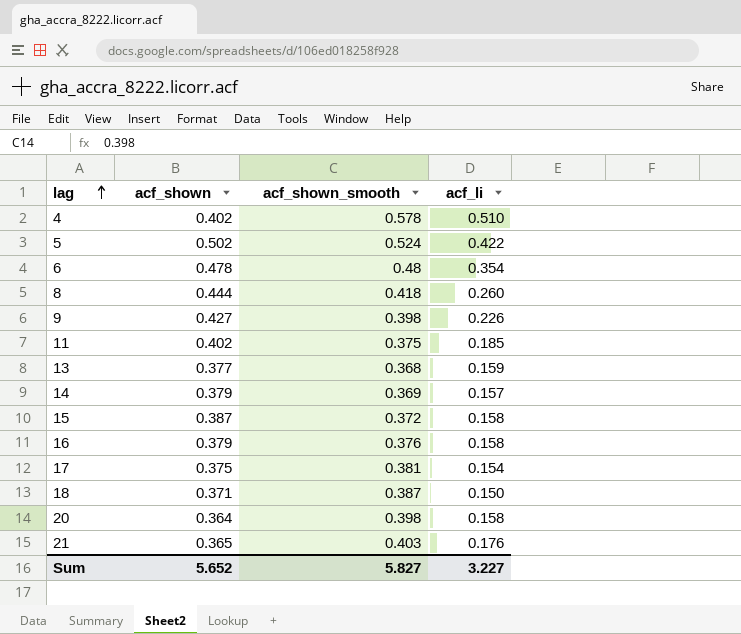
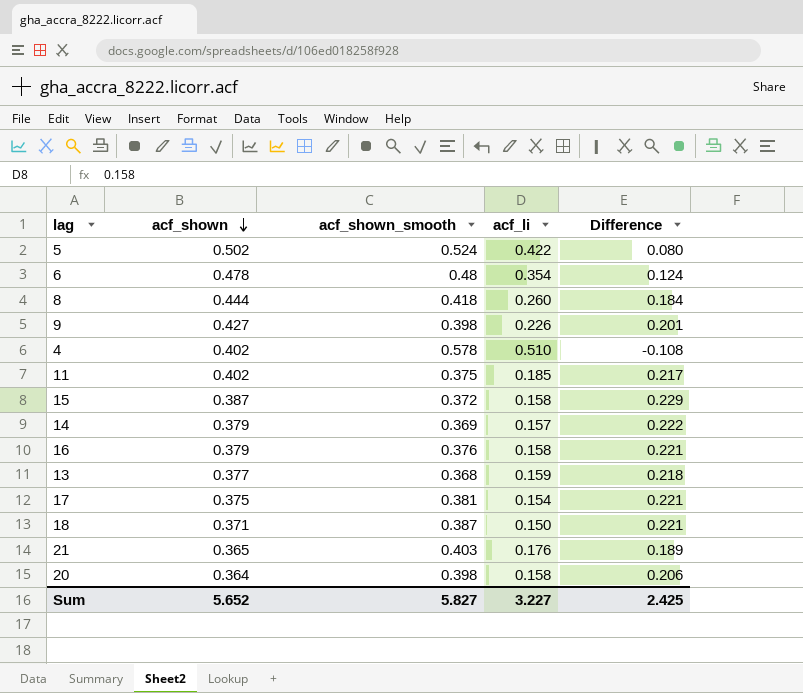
row order: lag ascending -> acf_shown descending
column Difference | formula: none -> [acf_shown] - [acf_li]

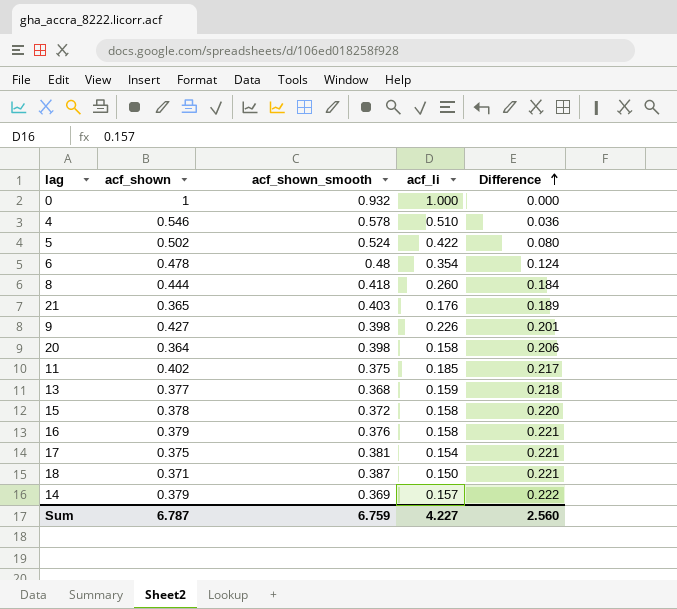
row order: acf_shown descending -> Difference ascending
row 0: none -> 1 | 0.932 | 1.000 | 0.000
4 | acf_shown: 0.402 -> 0.546
4 | Difference: -0.108 -> 0.036
15 | acf_shown: 0.387 -> 0.378
15 | Difference: 0.229 -> 0.220
Sum | acf_shown: 5.652 -> 6.787
Sum | acf_shown_smooth: 5.827 -> 6.759
Sum | acf_li: 3.227 -> 4.227
Sum | Difference: 2.425 -> 2.560

